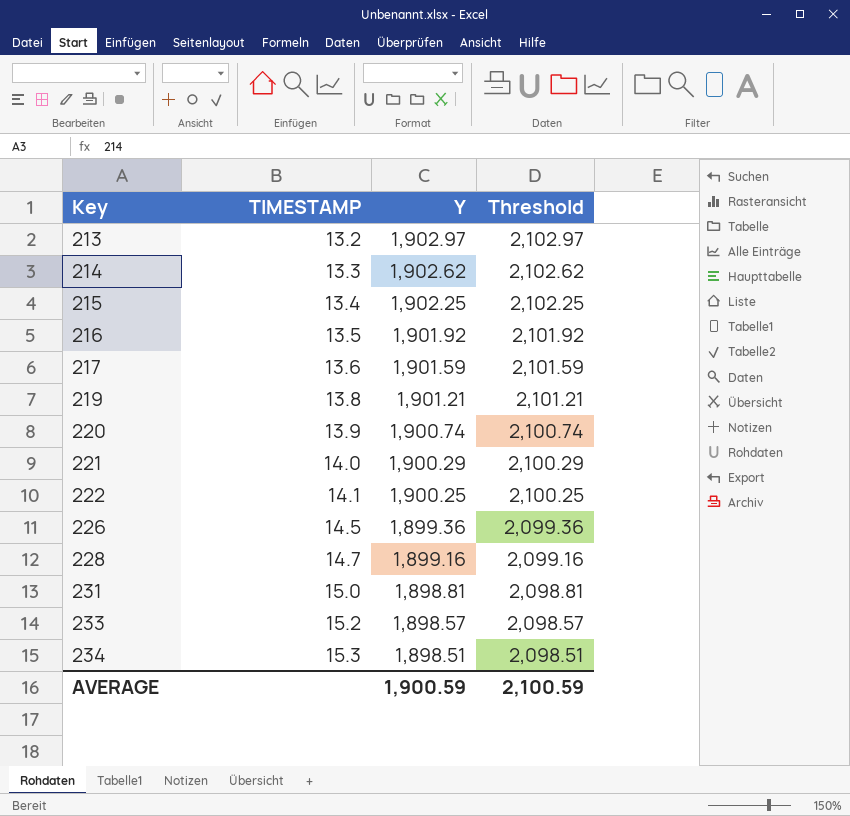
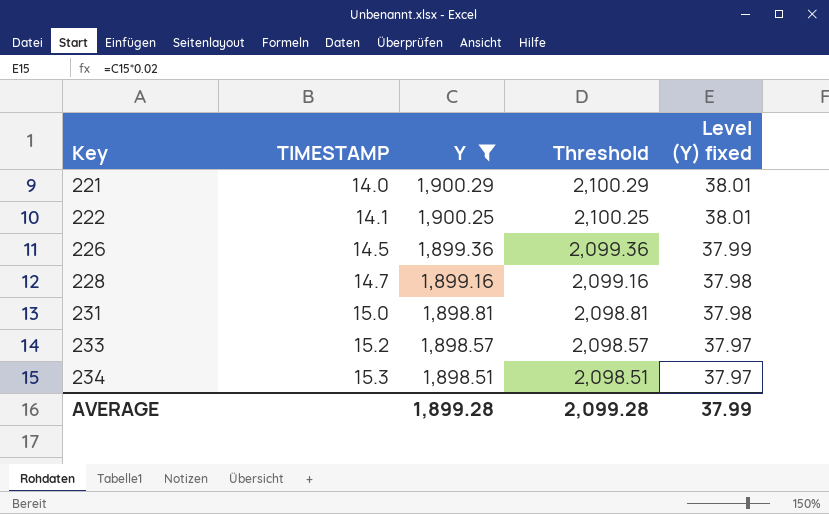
filter: none -> Y <= 1,900.29
column Level (Y) fixed | formula: none -> [Y] * 0.02
AVERAGE | Y: 1,900.59 -> 1,899.28
AVERAGE | Threshold: 2,100.59 -> 2,099.28

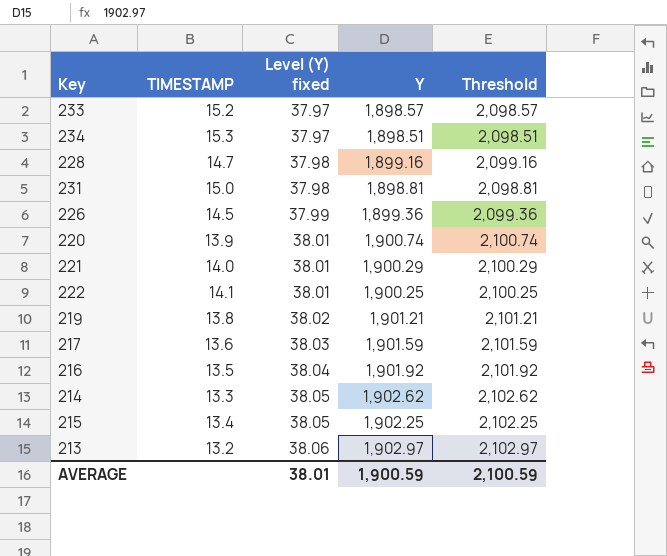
filter: Y <= 1,900.29 -> none
row order: Key ascending -> Level (Y) fixed ascending
column Level (Y) fixed | position: 5 -> 3
AVERAGE | Level (Y) fixed: 37.99 -> 38.01
AVERAGE | Y: 1,899.28 -> 1,900.59
AVERAGE | Threshold: 2,099.28 -> 2,100.59

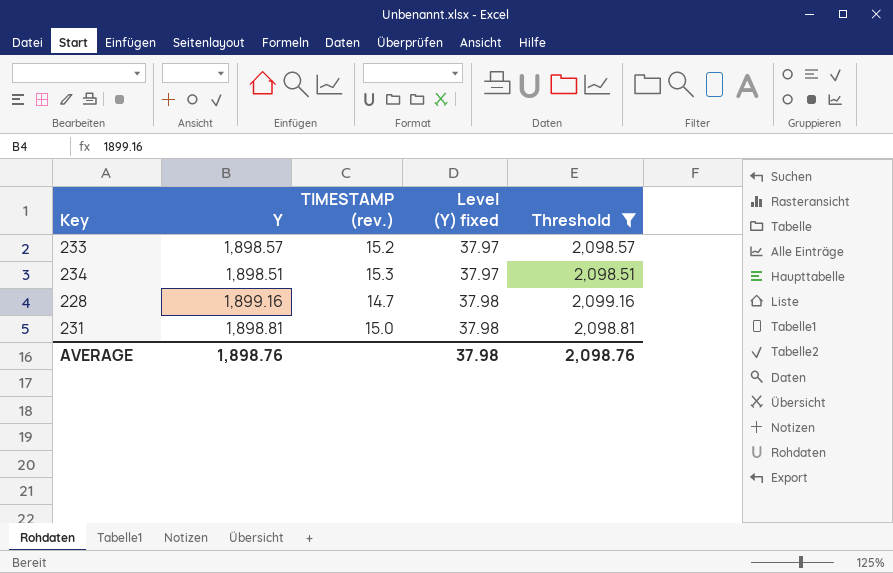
filter: none -> Threshold <= 2,099.16
column Y | position: 4 -> 2
column name: TIMESTAMP -> TIMESTAMP (rev.)
AVERAGE | Y: 1,900.59 -> 1,898.76
AVERAGE | Level (Y) fixed: 38.01 -> 37.98
AVERAGE | Threshold: 2,100.59 -> 2,098.76

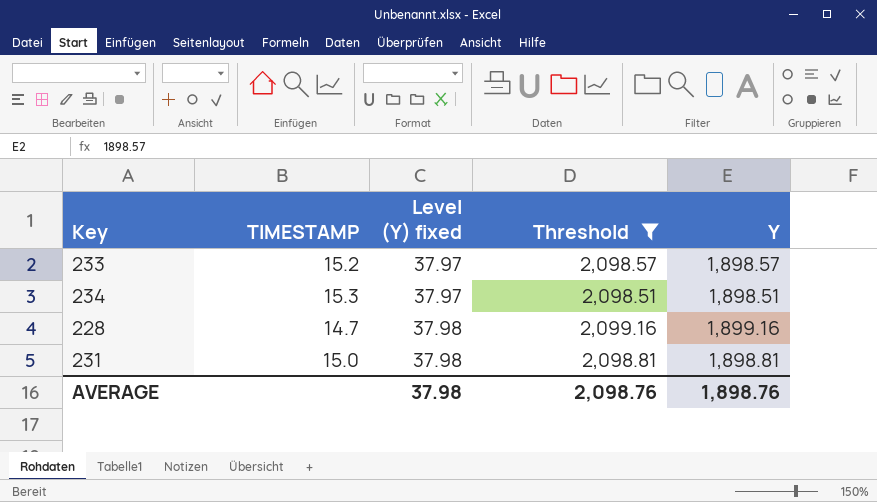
column name: TIMESTAMP (rev.) -> TIMESTAMP
column Y | position: 2 -> 5

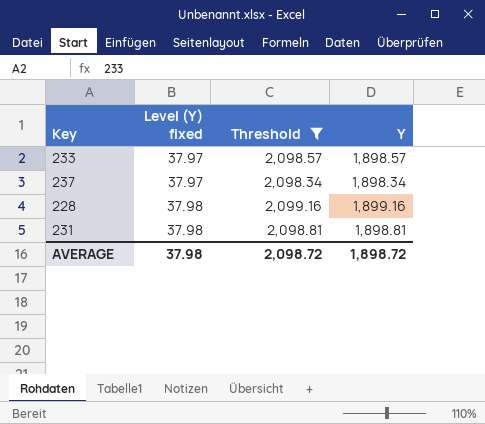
column TIMESTAMP | position: 2 -> none
row 234: 15.3 | 37.97 | 2,098.51 | 1,898.51 -> none
row 237: none -> 37.97 | 2,098.34 | 1,898.34
AVERAGE | Threshold: 2,098.76 -> 2,098.72
AVERAGE | Y: 1,898.76 -> 1,898.72

